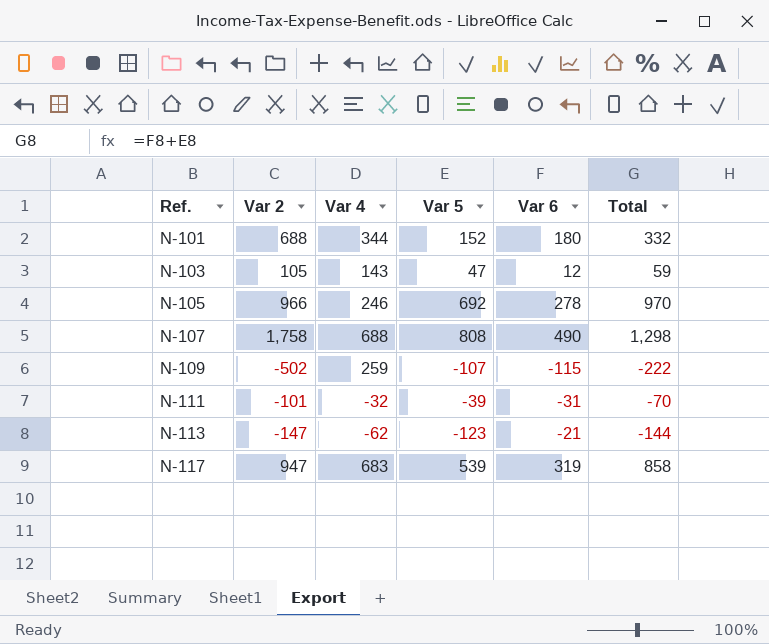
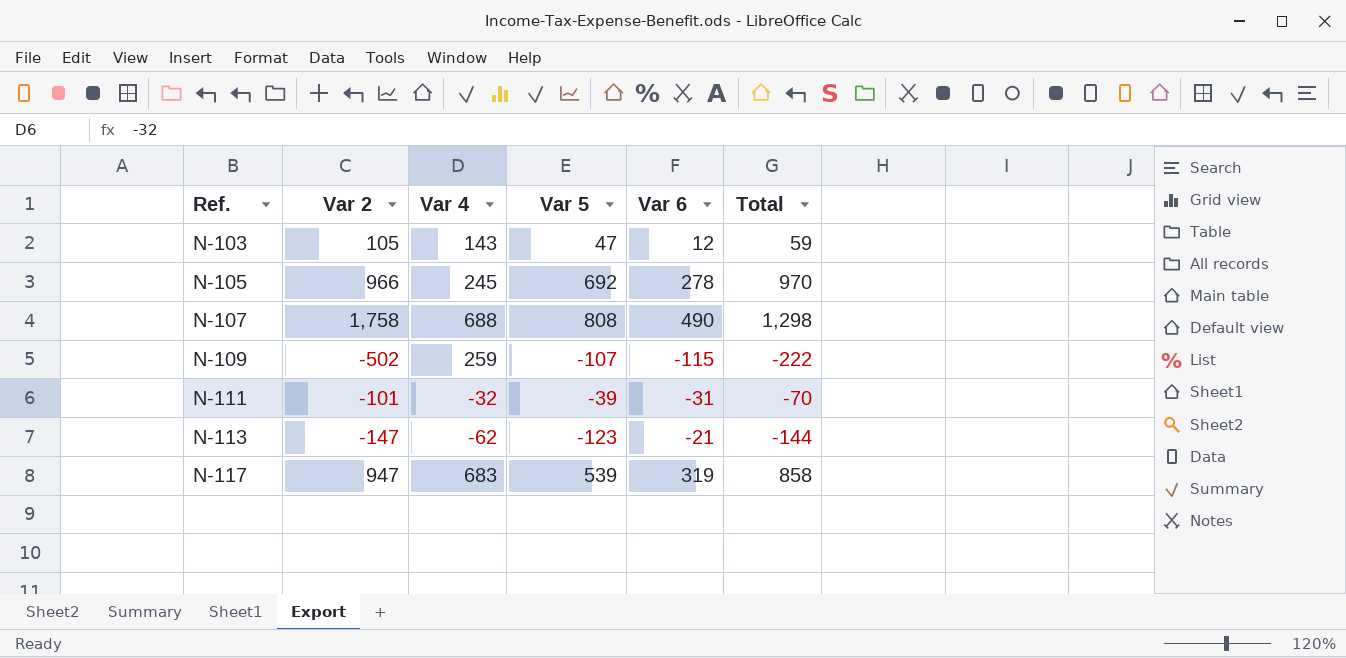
row N-101: 688 | 344 | 152 | 180 | 332 -> none
N-105 | Var 4: 246 -> 245

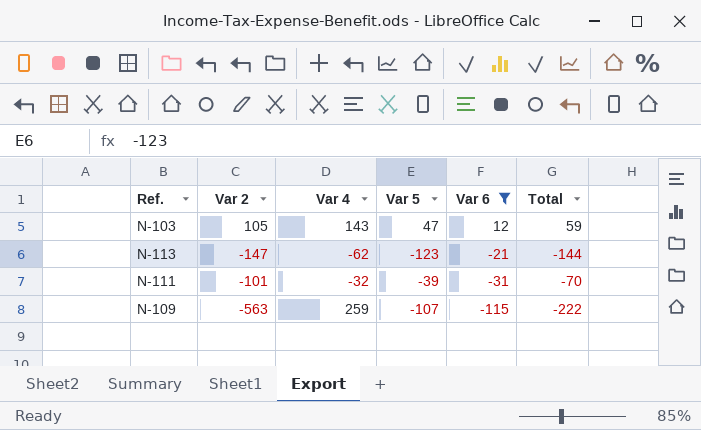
filter: none -> Var 6 <= 12
row order: Ref. ascending -> Var 6 descending
N-109 | Var 2: -502 -> -563

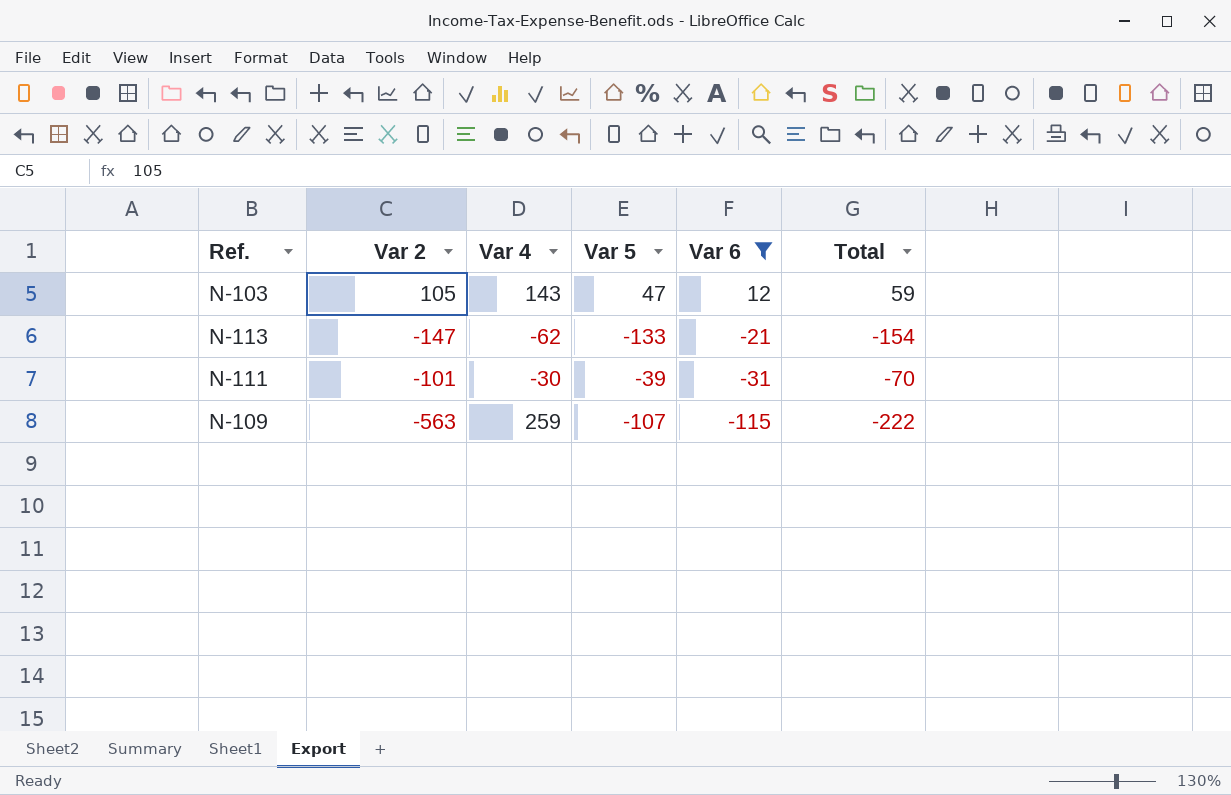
N-113 | Var 5: -123 -> -133
N-113 | Total: -144 -> -154
N-111 | Var 4: -32 -> -30

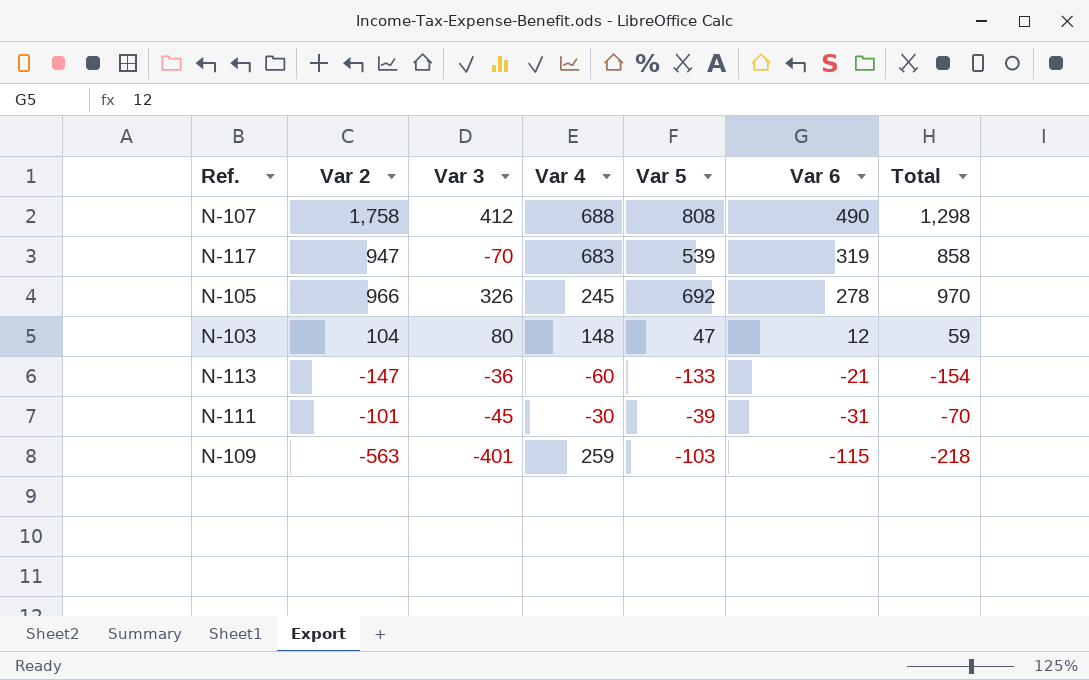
filter: Var 6 <= 12 -> none
column Var 3 | position: none -> 3
N-103 | Var 2: 105 -> 104
N-103 | Var 4: 143 -> 148
N-113 | Var 4: -62 -> -60
N-109 | Var 5: -107 -> -103
N-109 | Total: -222 -> -218

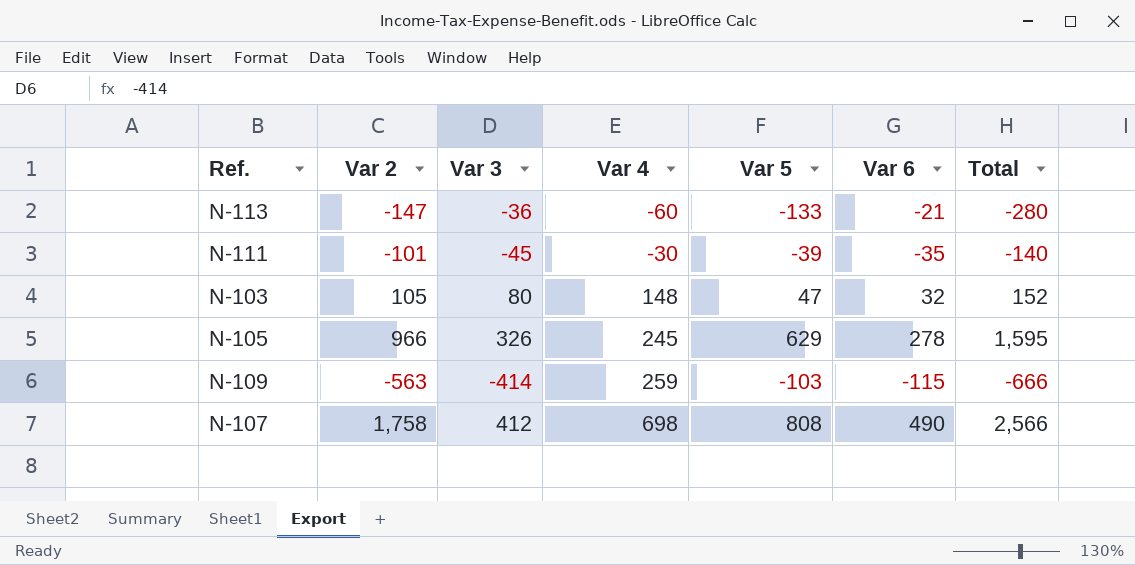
row order: Var 6 descending -> Var 4 ascending
column Total | formula: [Var 5] + [Var 6] -> [Var 2] + [Var 5]
row N-117: 947 | -70 | 683 | 539 | 319 | 858 -> none
N-111 | Var 6: -31 -> -35
N-103 | Var 2: 104 -> 105
N-103 | Var 6: 12 -> 32
N-105 | Var 5: 692 -> 629
N-109 | Var 3: -401 -> -414
N-107 | Var 4: 688 -> 698

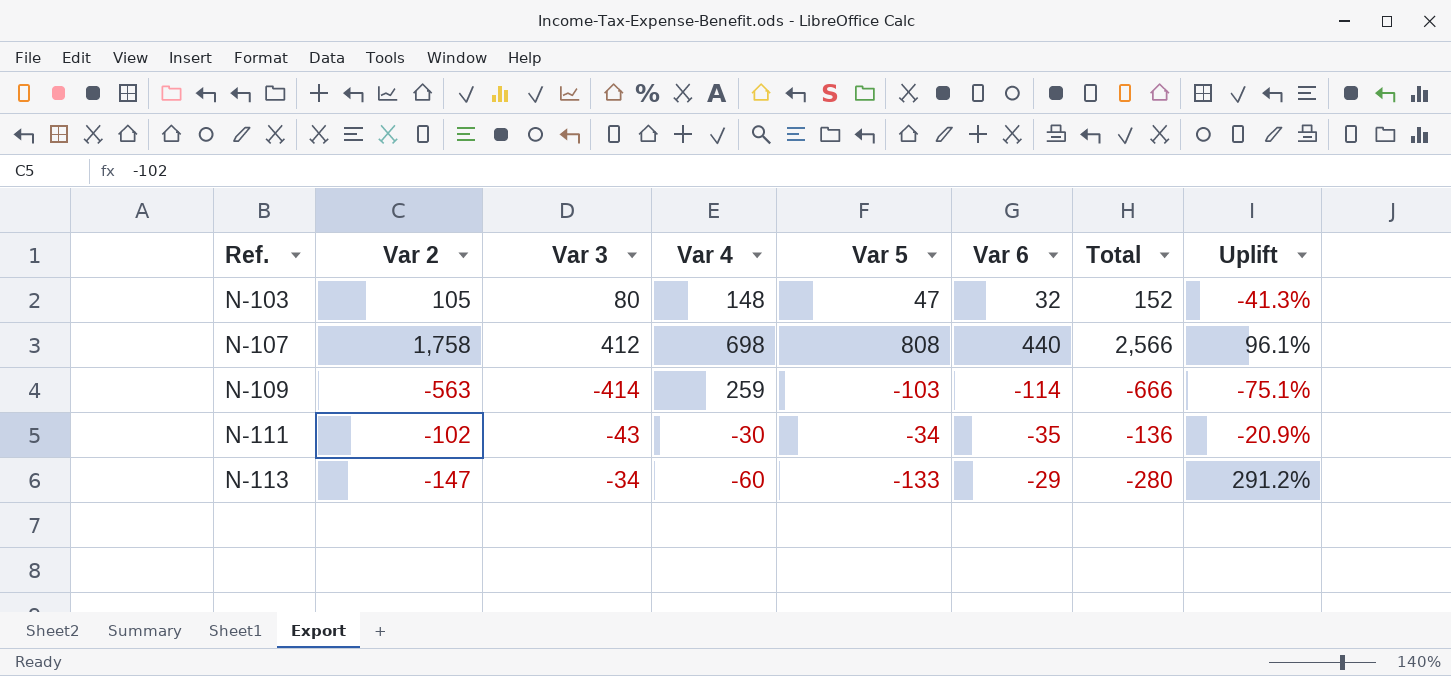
row order: Var 4 ascending -> Ref. ascending
column Uplift | formula: none -> ([Var 5] - [Var 3]) / [Var 3]
row N-105: 966 | 326 | 245 | 629 | 278 | 1,595 -> none
N-107 | Var 6: 490 -> 440
N-109 | Var 6: -115 -> -114
N-111 | Var 2: -101 -> -102
N-111 | Var 3: -45 -> -43
N-111 | Var 5: -39 -> -34
N-111 | Total: -140 -> -136
N-113 | Var 3: -36 -> -34
N-113 | Var 6: -21 -> -29

